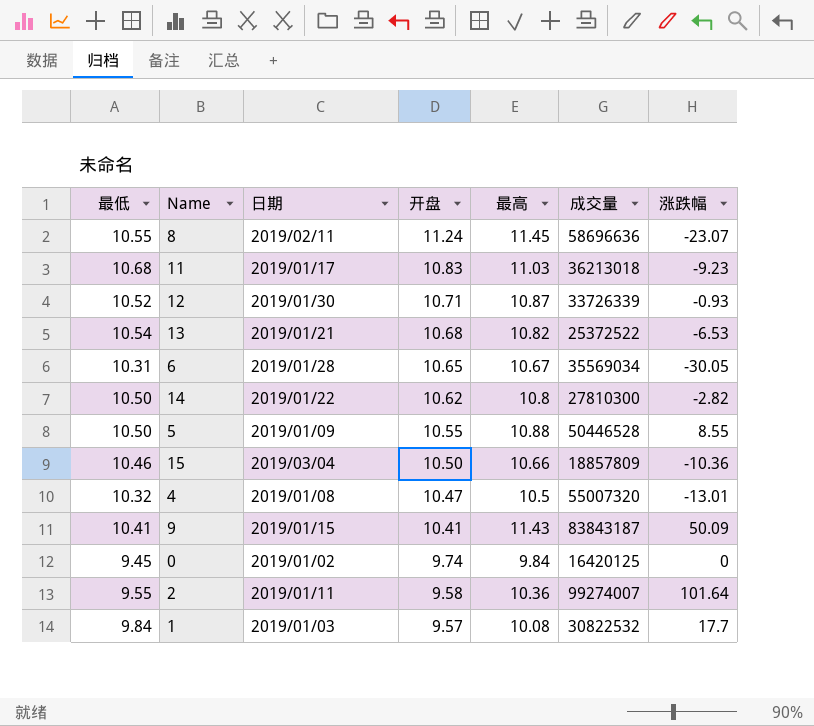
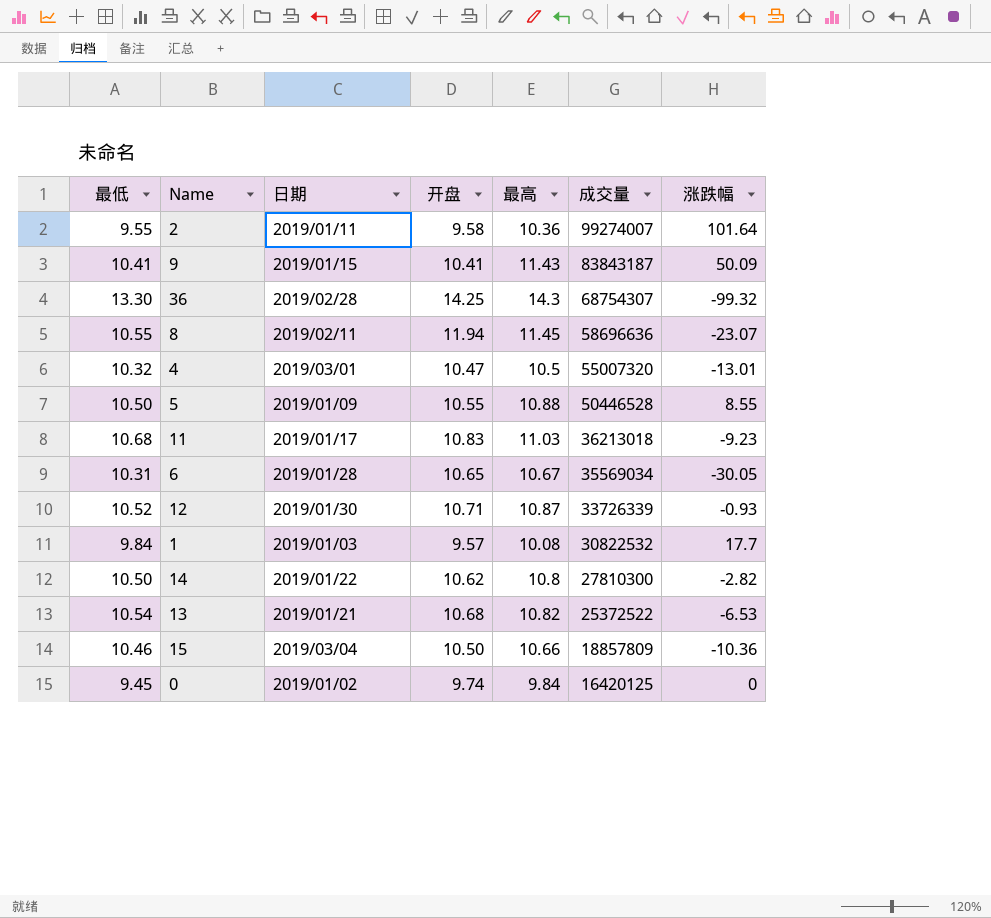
row order: 开盘 descending -> 成交量 descending
row 36: none -> 13.30 | 2019/02/28 | 14.25 | 14.3 | 68754307 | -99.32
8 | 开盘: 11.24 -> 11.94
4 | 日期: 2019/01/08 -> 2019/03/01

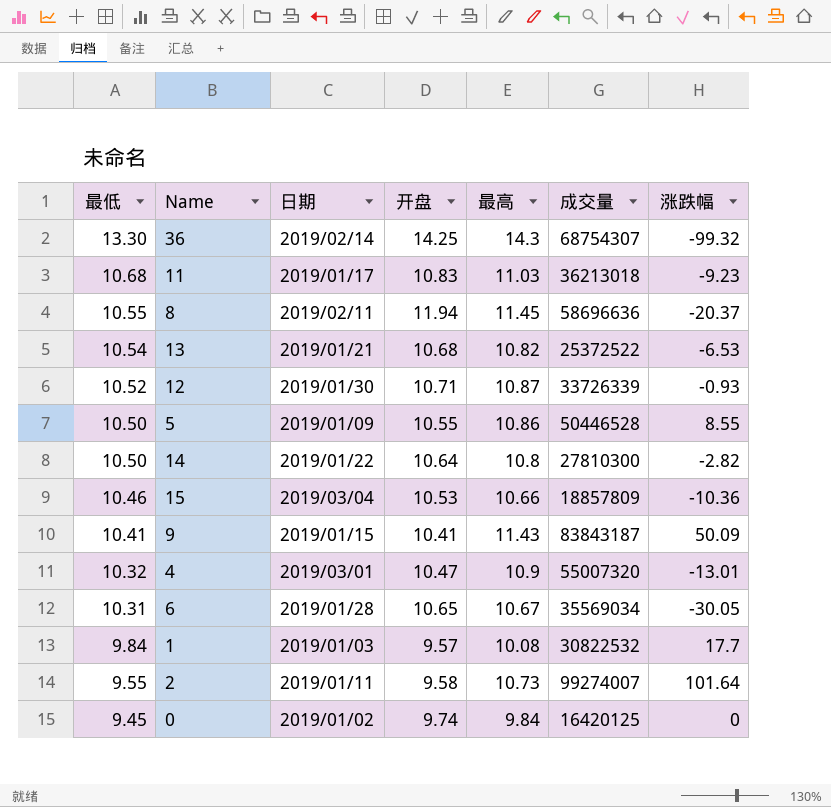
row order: 成交量 descending -> 最低 descending
36 | 日期: 2019/02/28 -> 2019/02/14
8 | 涨跌幅: -23.07 -> -20.37
5 | 最高: 10.88 -> 10.86
14 | 开盘: 10.62 -> 10.64
15 | 开盘: 10.50 -> 10.53
4 | 最高: 10.5 -> 10.9
2 | 最高: 10.36 -> 10.73

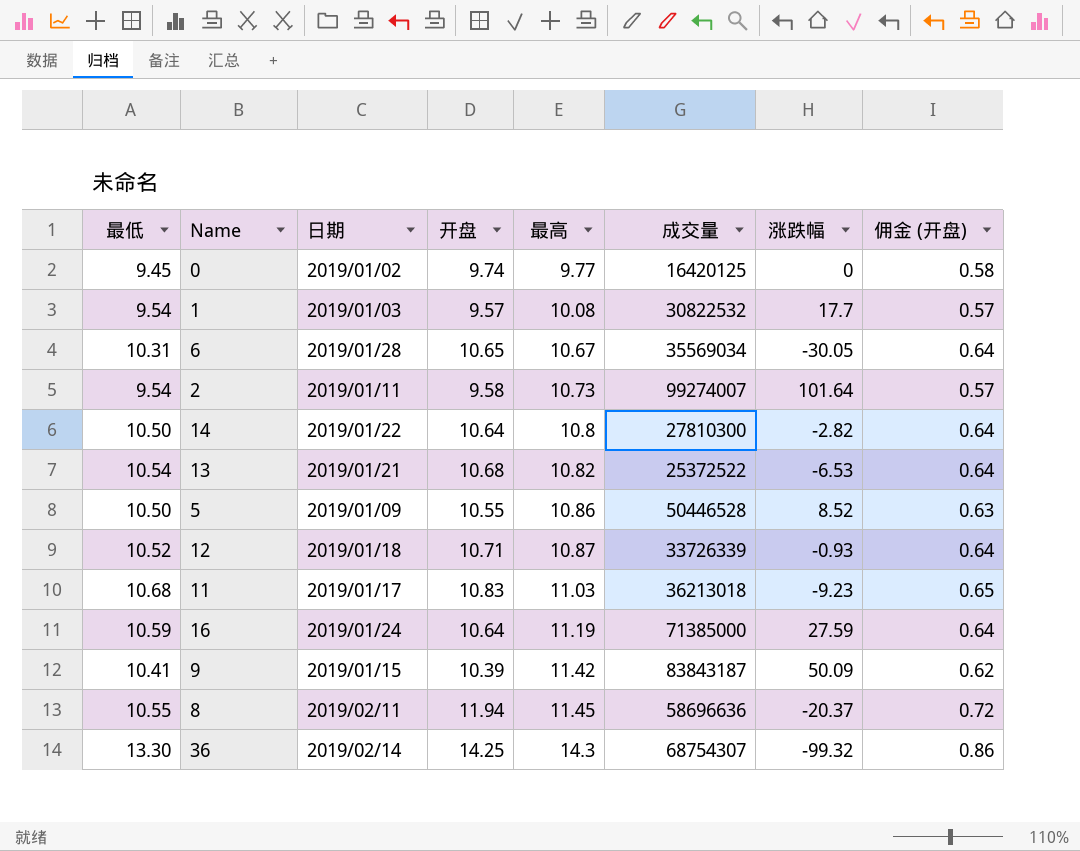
row order: 最低 descending -> 最高 ascending
column 佣金 (开盘) | formula: none -> [开盘] * 0.06
row 15: 10.46 | 2019/03/04 | 10.53 | 10.66 | 18857809 | -10.36 -> none
row 4: 10.32 | 2019/03/01 | 10.47 | 10.9 | 55007320 | -13.01 -> none
0 | 最高: 9.84 -> 9.77
1 | 最低: 9.84 -> 9.54
2 | 最低: 9.55 -> 9.54
5 | 涨跌幅: 8.55 -> 8.52
12 | 日期: 2019/01/30 -> 2019/01/18
row 16: none -> 10.59 | 2019/01/24 | 10.64 | 11.19 | 71385000 | 27.59 | 0.64
9 | 开盘: 10.41 -> 10.39
9 | 最高: 11.43 -> 11.42

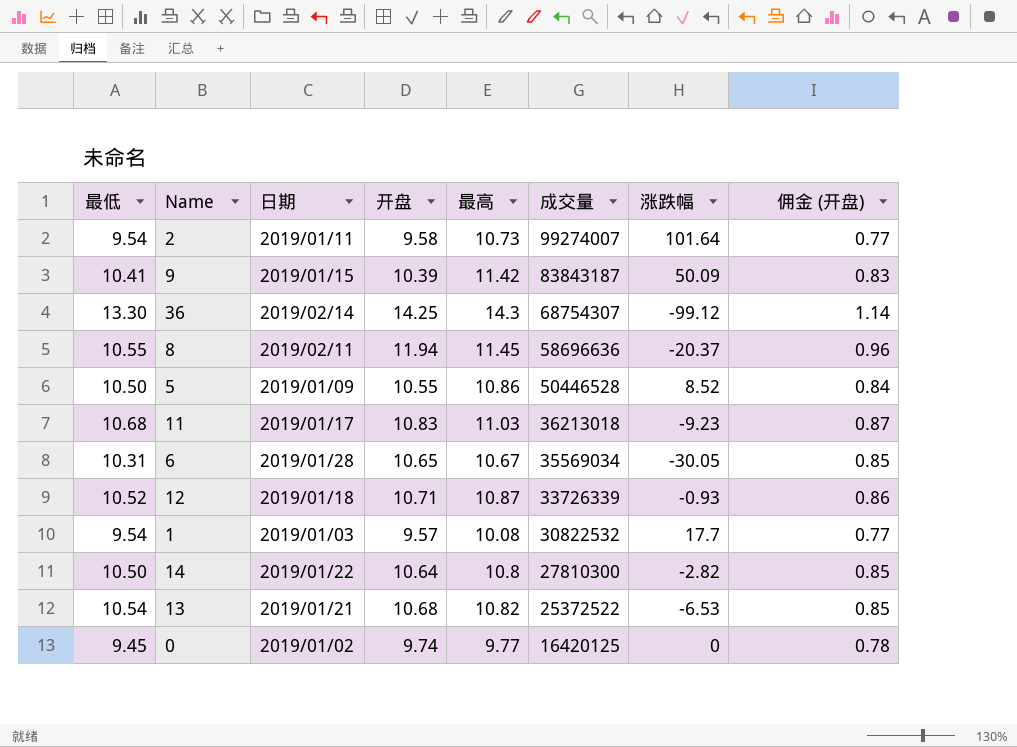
row order: 最高 ascending -> 成交量 descending
column 佣金 (开盘) | formula: [开盘] * 0.06 -> [开盘] * 0.08
row 16: 10.59 | 2019/01/24 | 10.64 | 11.19 | 71385000 | 27.59 | 0.64 -> none
36 | 涨跌幅: -99.32 -> -99.12

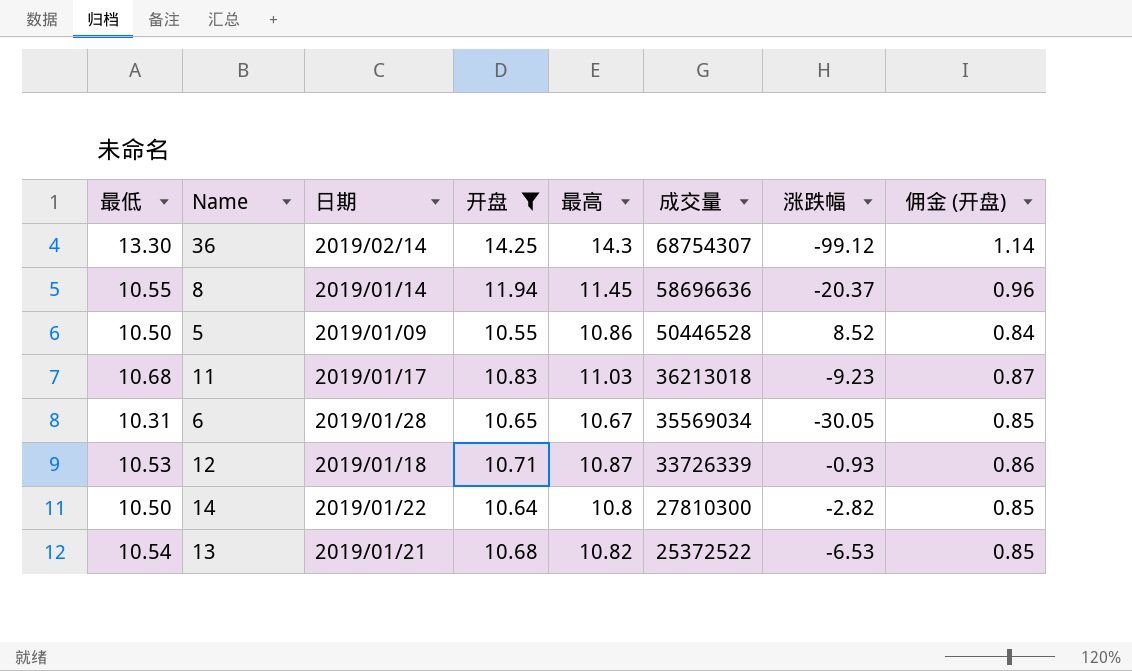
filter: none -> 开盘 >= 10.55
8 | 日期: 2019/02/11 -> 2019/01/14
12 | 最低: 10.52 -> 10.53

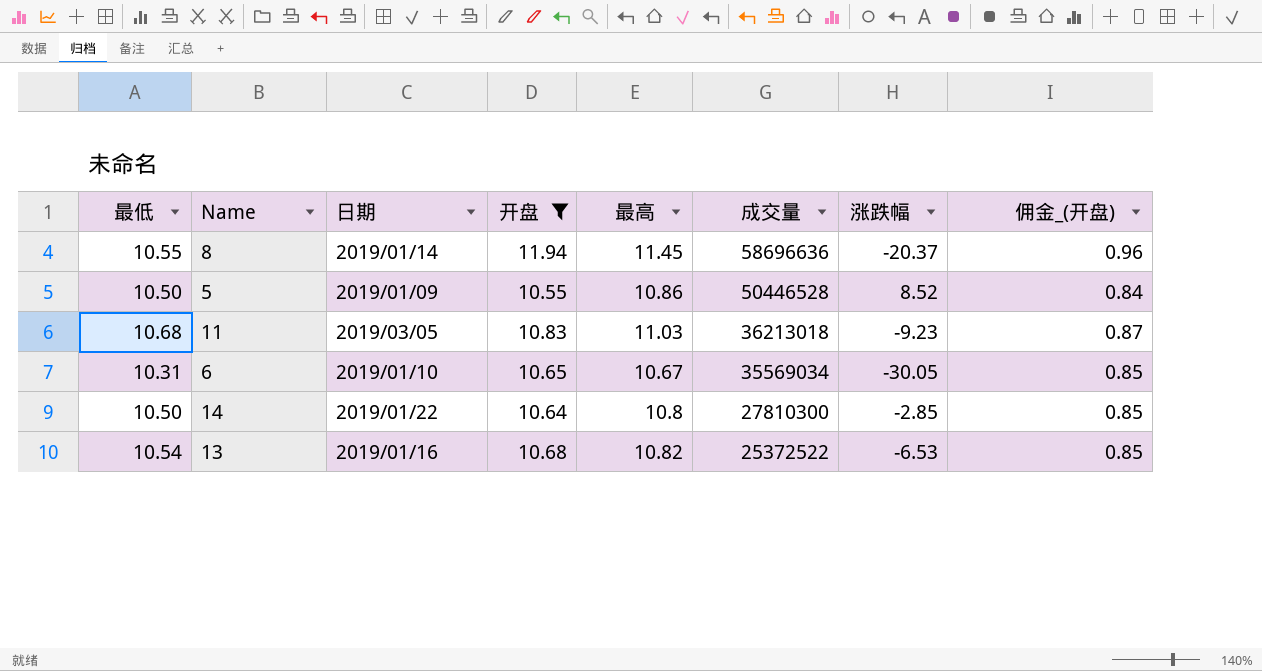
column name: 佣金 (开盘) -> 佣金_(开盘)
row 36: 13.30 | 2019/02/14 | 14.25 | 14.3 | 68754307 | -99.12 | 1.14 -> none
row 12: 10.53 | 2019/01/18 | 10.71 | 10.87 | 33726339 | -0.93 | 0.86 -> none
11 | 日期: 2019/01/17 -> 2019/03/05
6 | 日期: 2019/01/28 -> 2019/01/10
14 | 涨跌幅: -2.82 -> -2.85
13 | 日期: 2019/01/21 -> 2019/01/16

